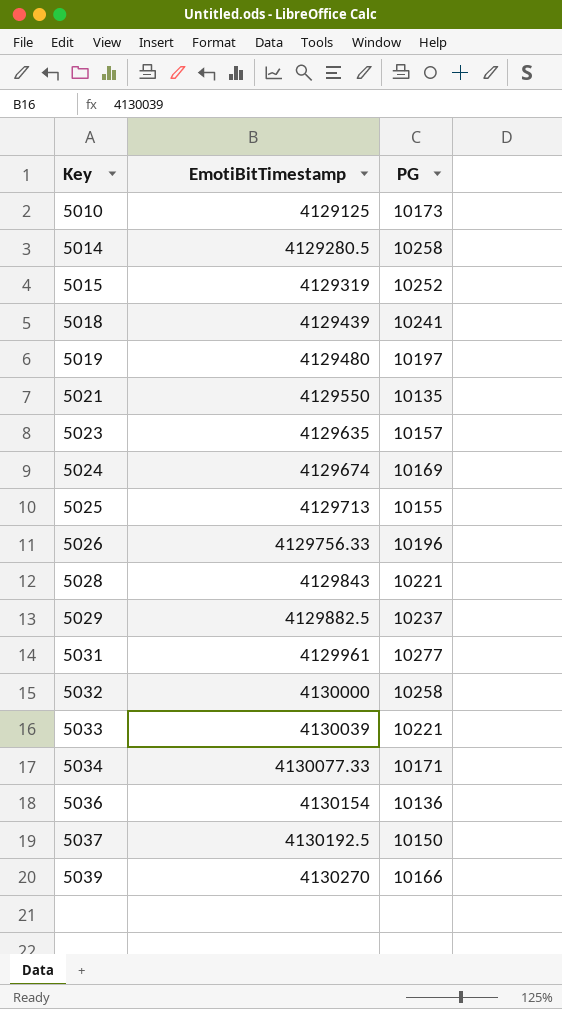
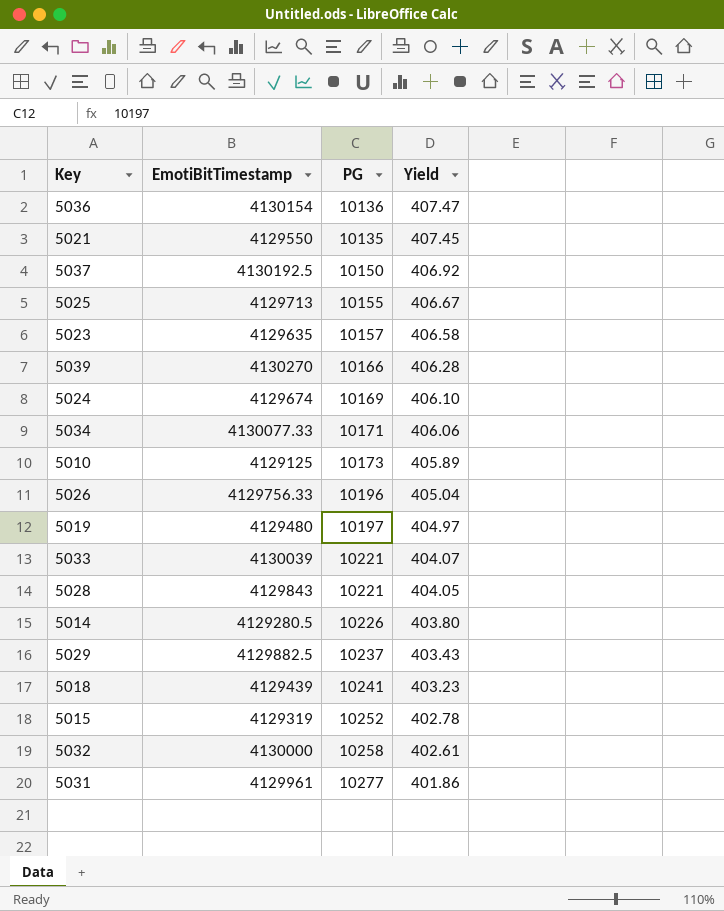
row order: Key ascending -> Yield descending
column Yield | formula: none -> [EmotiBitTimestamp] / [PG]
5014 | PG: 10258 -> 10226

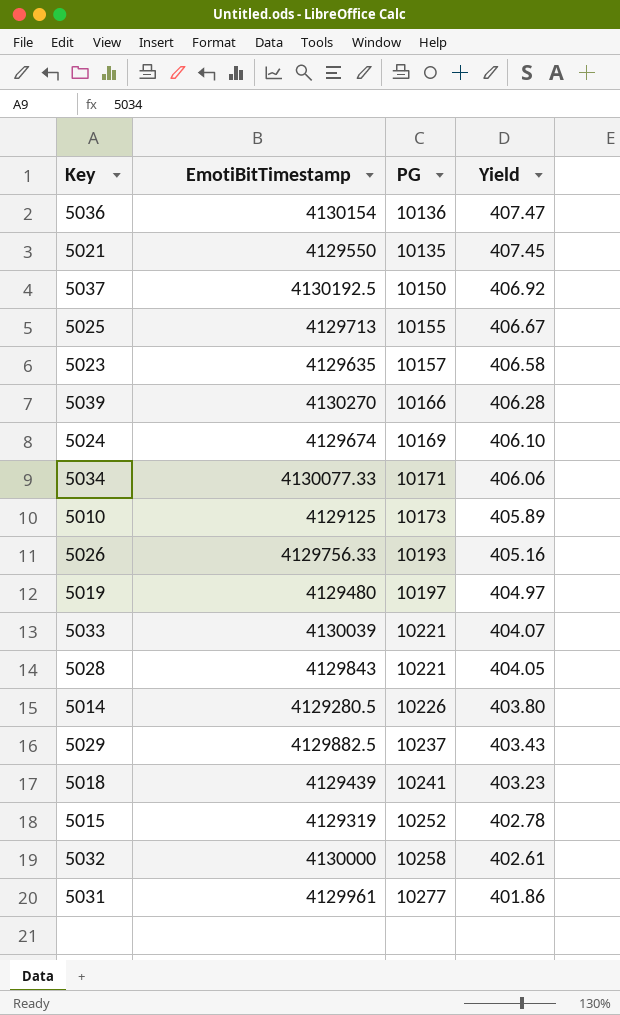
5026 | PG: 10196 -> 10193
5026 | Yield: 405.04 -> 405.16

